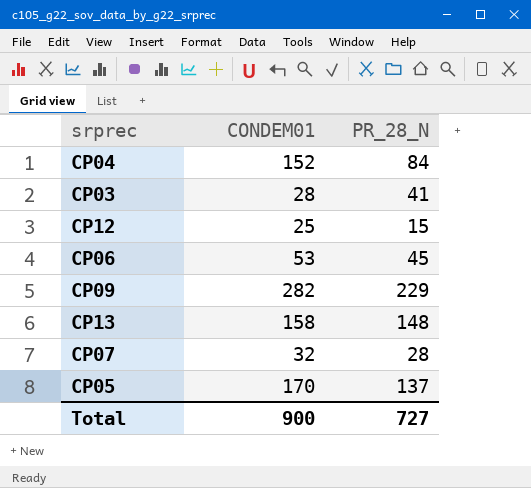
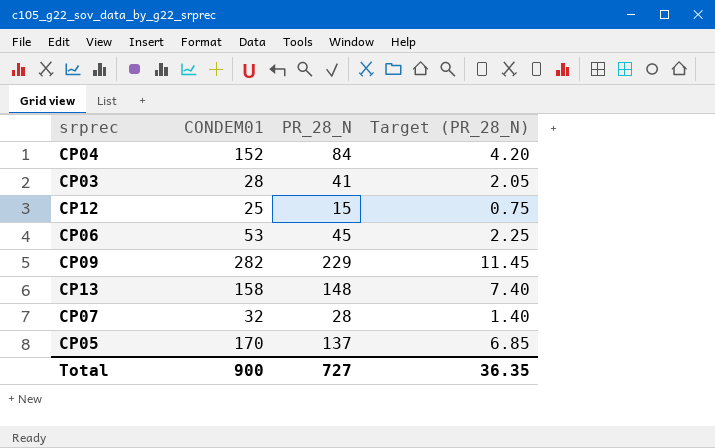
column Target (PR_28_N) | formula: none -> [PR_28_N] * 0.05

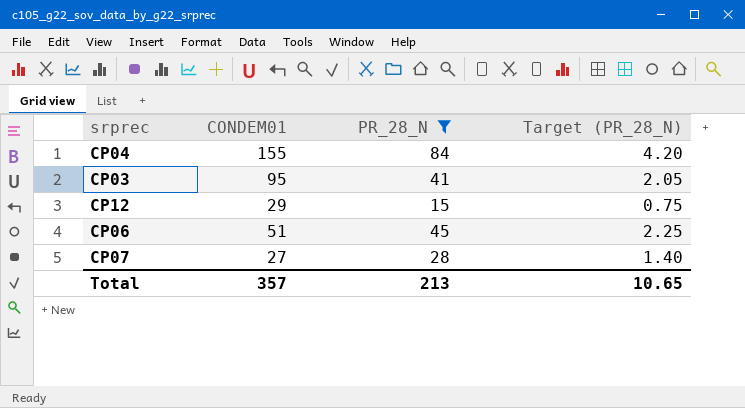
filter: none -> PR_28_N <= 84
CP04 | CONDEM01: 152 -> 155
CP03 | CONDEM01: 28 -> 95
CP12 | CONDEM01: 25 -> 29
CP06 | CONDEM01: 53 -> 51
CP07 | CONDEM01: 32 -> 27
Total | CONDEM01: 900 -> 357
Total | PR_28_N: 727 -> 213
Total | Target (PR_28_N): 36.35 -> 10.65

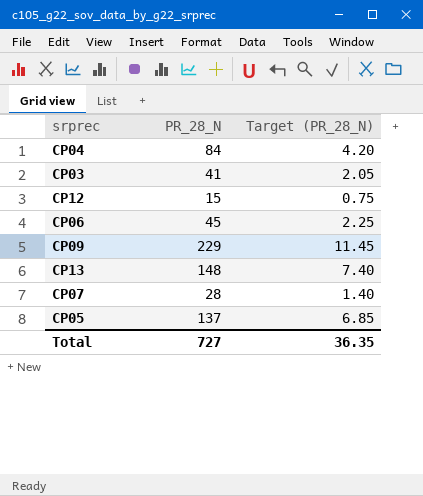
filter: PR_28_N <= 84 -> none
column CONDEM01 | position: 2 -> none
Total | PR_28_N: 213 -> 727
Total | Target (PR_28_N): 10.65 -> 36.35

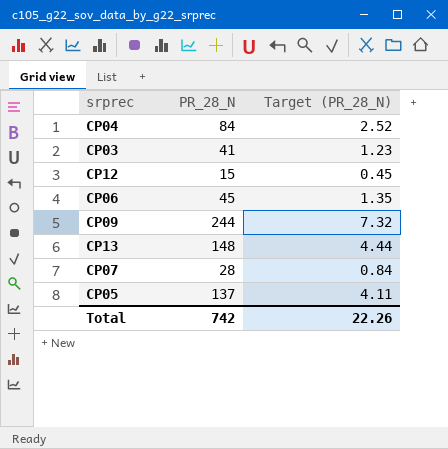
column Target (PR_28_N) | formula: [PR_28_N] * 0.05 -> [PR_28_N] * 0.03
CP09 | PR_28_N: 229 -> 244
Total | PR_28_N: 727 -> 742
Total | Target (PR_28_N): 36.35 -> 22.26

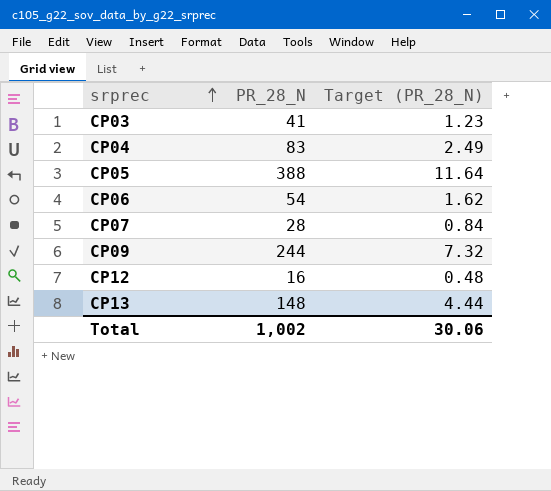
row order: none -> srprec ascending
CP04 | PR_28_N: 84 -> 83
CP04 | Target (PR_28_N): 2.52 -> 2.49
CP05 | PR_28_N: 137 -> 388
CP05 | Target (PR_28_N): 4.11 -> 11.64
CP06 | PR_28_N: 45 -> 54
CP06 | Target (PR_28_N): 1.35 -> 1.62
CP12 | PR_28_N: 15 -> 16
CP12 | Target (PR_28_N): 0.45 -> 0.48
Total | PR_28_N: 742 -> 1,002
Total | Target (PR_28_N): 22.26 -> 30.06

